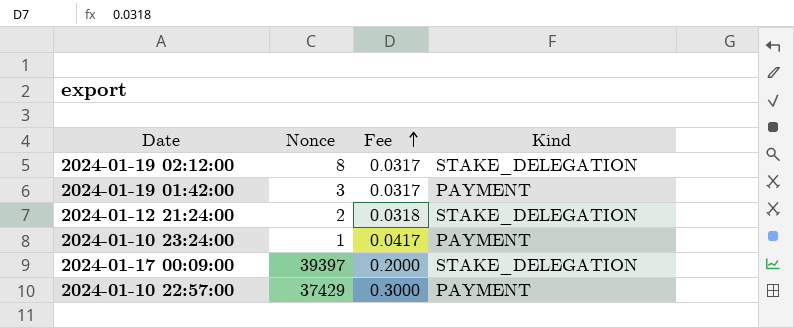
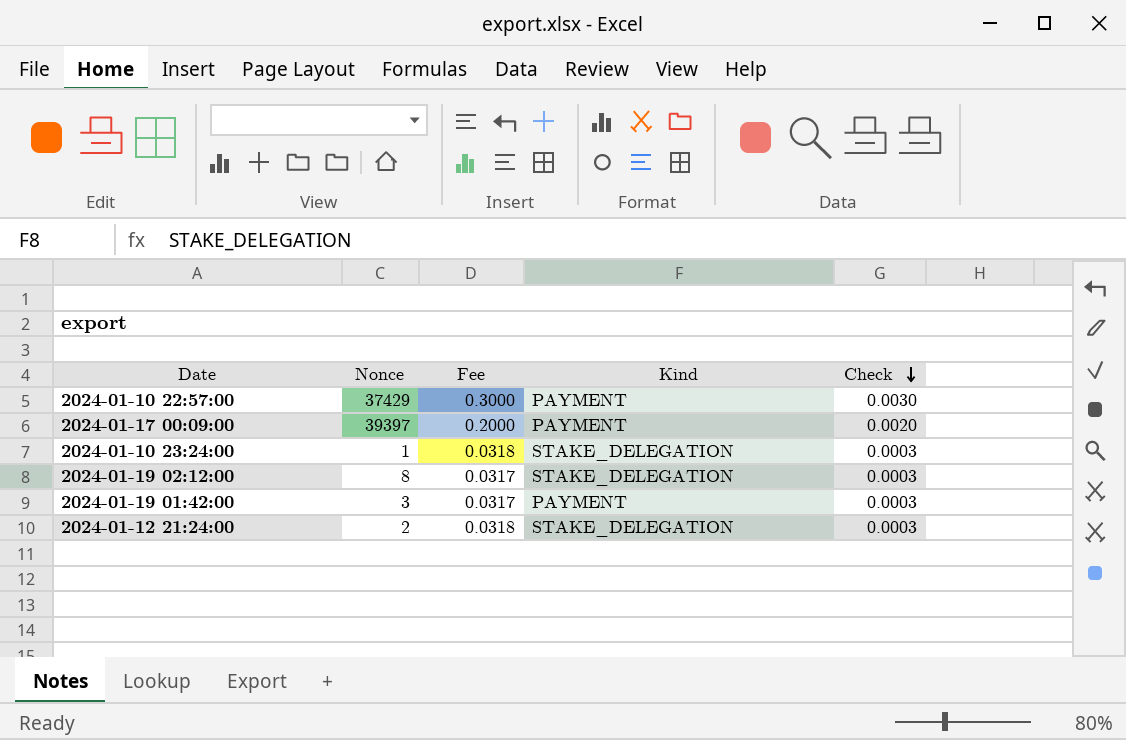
row order: Fee ascending -> Check descending
column Check | formula: none -> [Fee] * 0.01
2024-01-17 00:09:00 | Kind: STAKE_DELEGATION -> PAYMENT
2024-01-10 23:24:00 | Fee: 0.0417 -> 0.0318
2024-01-10 23:24:00 | Kind: PAYMENT -> STAKE_DELEGATION

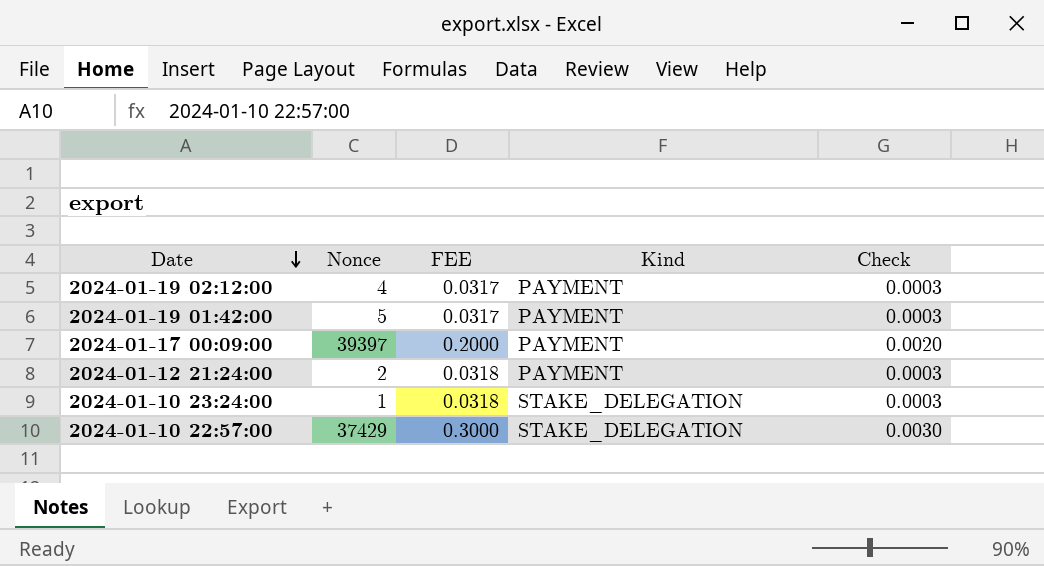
row order: Check descending -> Date descending
column name: Fee -> FEE
2024-01-19 02:12:00 | Nonce: 8 -> 4
2024-01-19 02:12:00 | Kind: STAKE_DELEGATION -> PAYMENT
2024-01-19 01:42:00 | Nonce: 3 -> 5
2024-01-12 21:24:00 | Kind: STAKE_DELEGATION -> PAYMENT
2024-01-10 22:57:00 | Kind: PAYMENT -> STAKE_DELEGATION

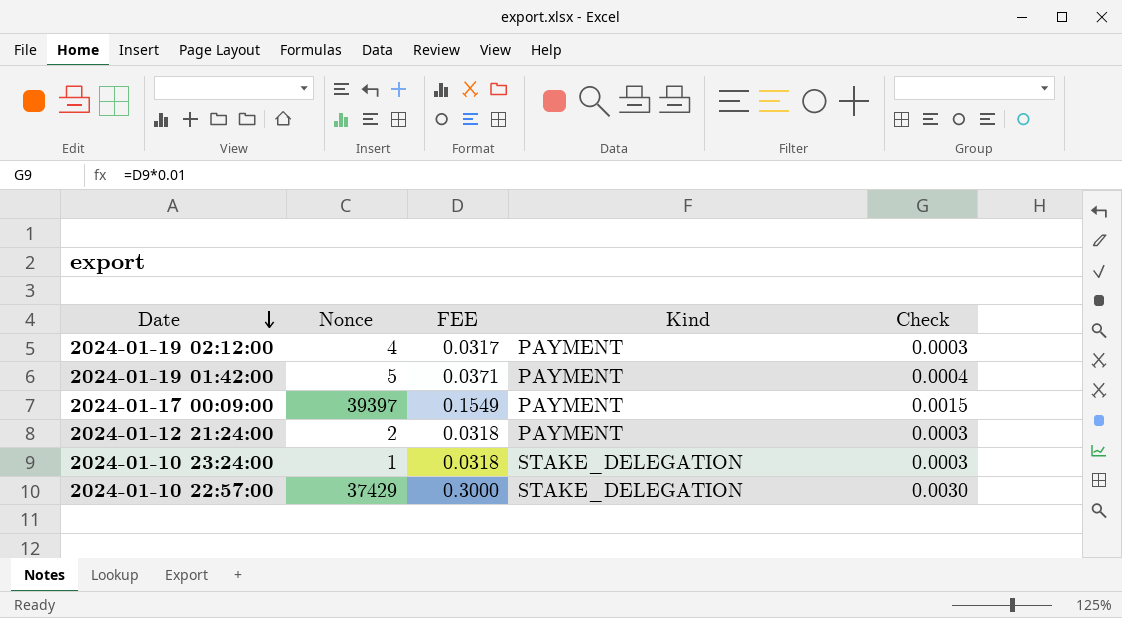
2024-01-19 01:42:00 | FEE: 0.0317 -> 0.0371
2024-01-19 01:42:00 | Check: 0.0003 -> 0.0004
2024-01-17 00:09:00 | FEE: 0.2000 -> 0.1549
2024-01-17 00:09:00 | Check: 0.0020 -> 0.0015

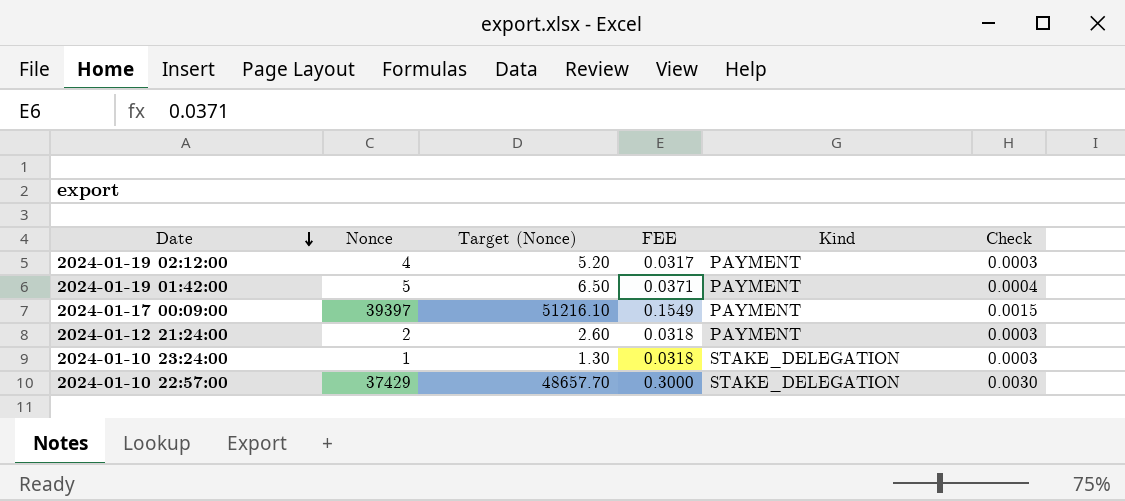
column Target (Nonce) | formula: none -> [Nonce] * 1.3

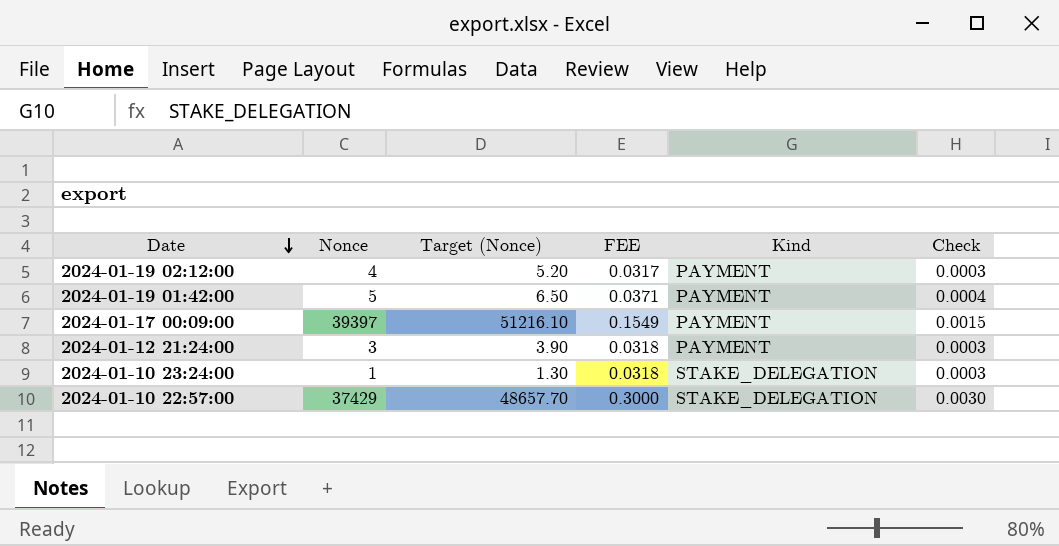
2024-01-12 21:24:00 | Nonce: 2 -> 3
2024-01-12 21:24:00 | Target (Nonce): 2.60 -> 3.90

